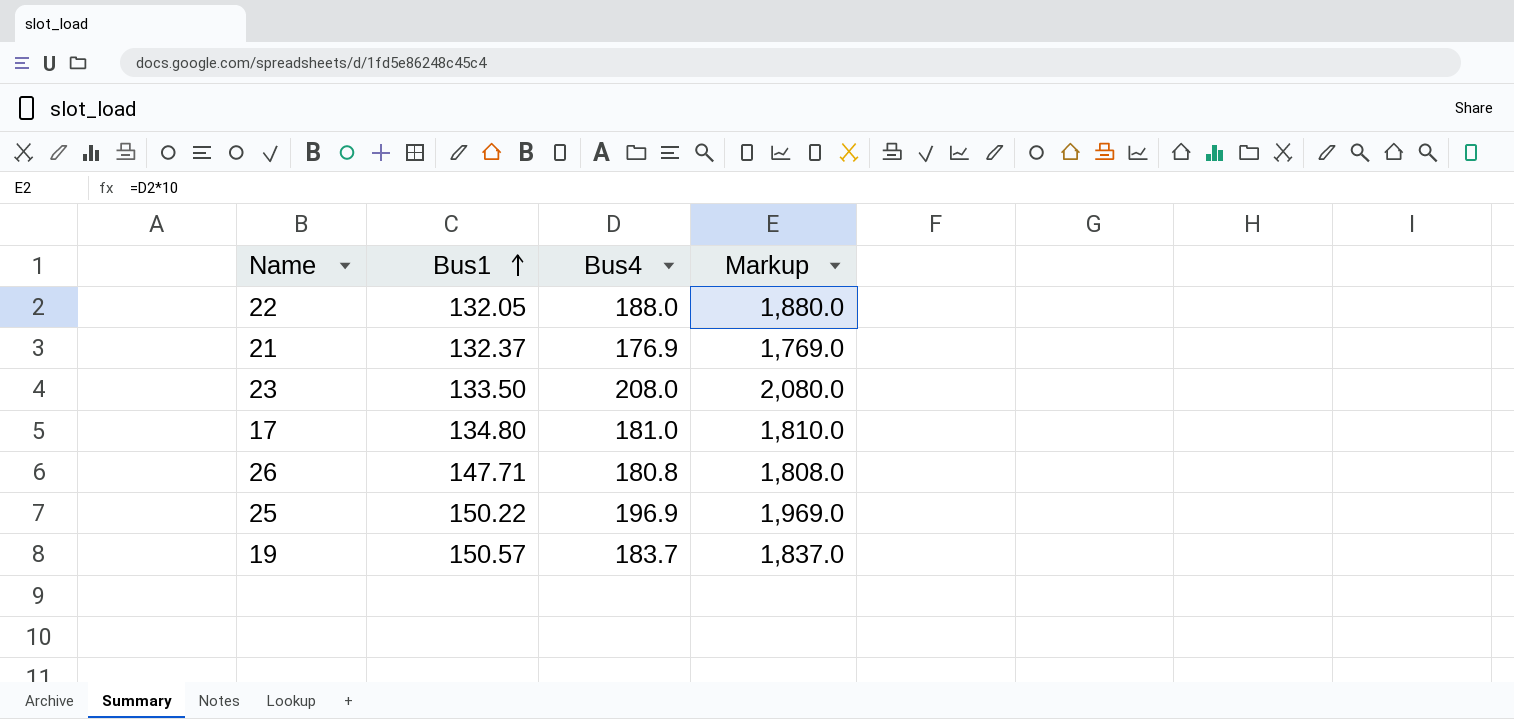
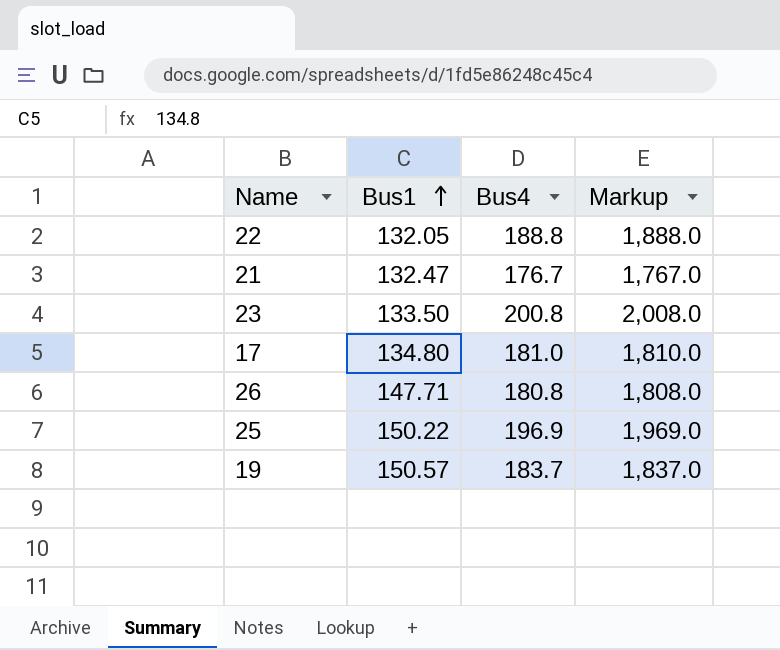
22 | Bus4: 188.0 -> 188.8
22 | Markup: 1,880.0 -> 1,888.0
21 | Bus1: 132.37 -> 132.47
21 | Bus4: 176.9 -> 176.7
21 | Markup: 1,769.0 -> 1,767.0
23 | Bus4: 208.0 -> 200.8
23 | Markup: 2,080.0 -> 2,008.0

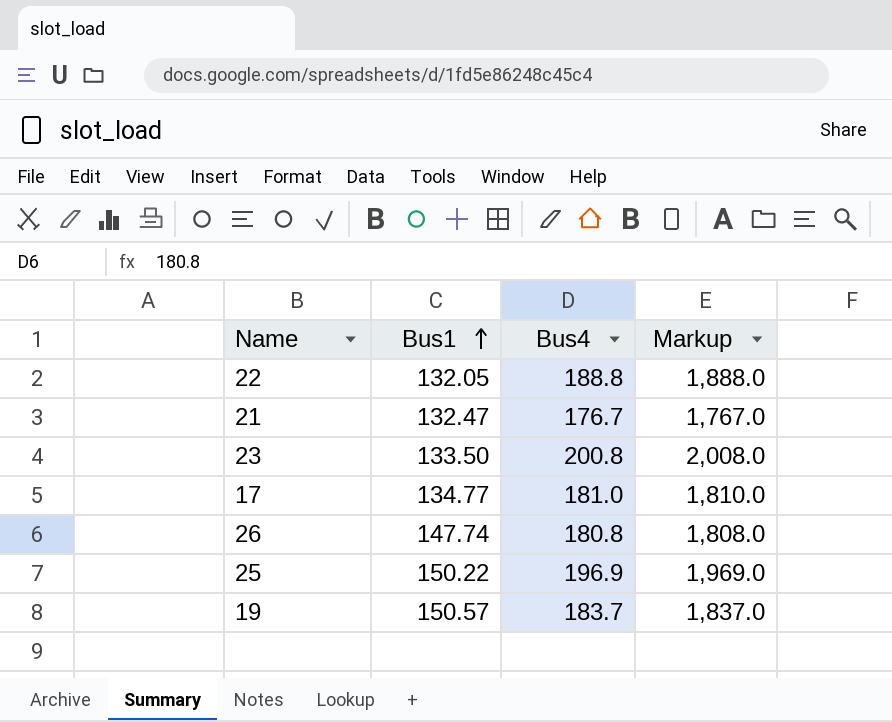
17 | Bus1: 134.80 -> 134.77
26 | Bus1: 147.71 -> 147.74

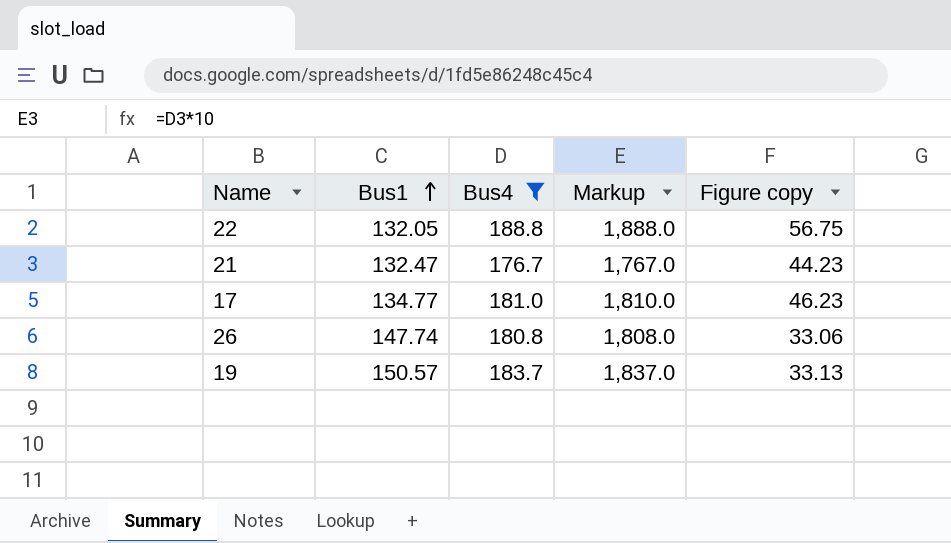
filter: none -> Bus4 <= 188.8
column Figure copy | formula: none -> [Bus4] - [Bus1]

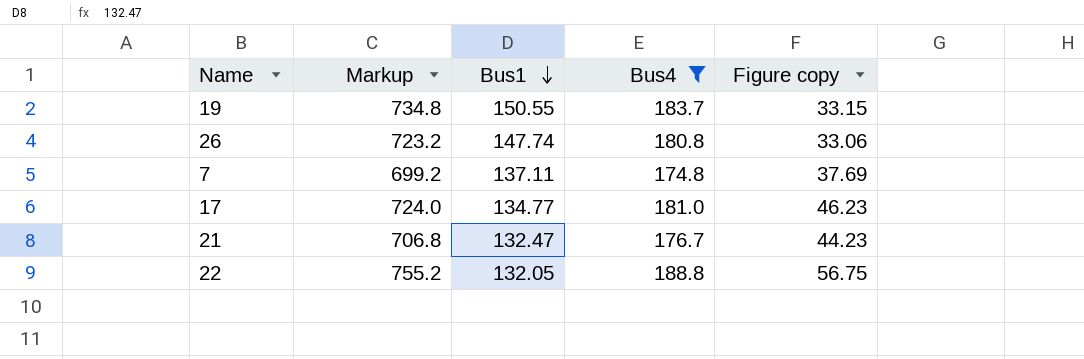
row order: Bus1 ascending -> Bus1 descending
column Markup | formula: [Bus4] * 10 -> [Bus4] * 4
column Markup | position: 4 -> 2
19 | Bus1: 150.57 -> 150.55
19 | Figure copy: 33.13 -> 33.15
row 7: none -> 699.2 | 137.11 | 174.8 | 37.69

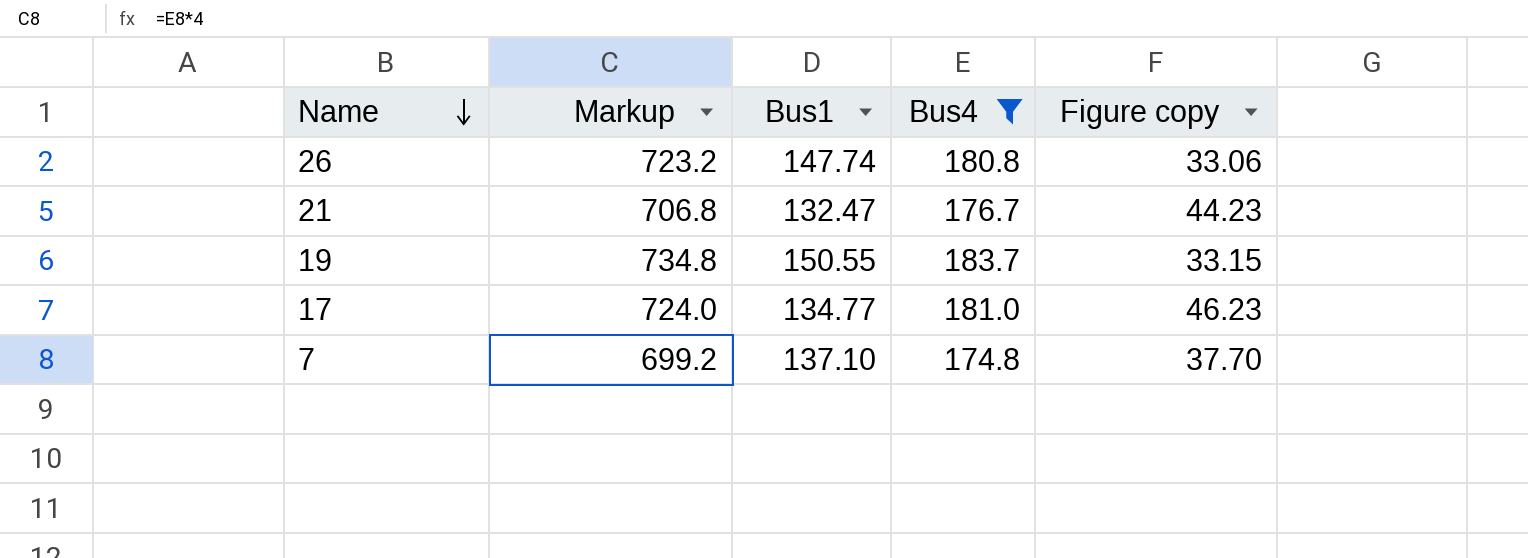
row order: Bus1 descending -> Name descending
row 22: 755.2 | 132.05 | 188.8 | 56.75 -> none
7 | Bus1: 137.11 -> 137.10
7 | Figure copy: 37.69 -> 37.70

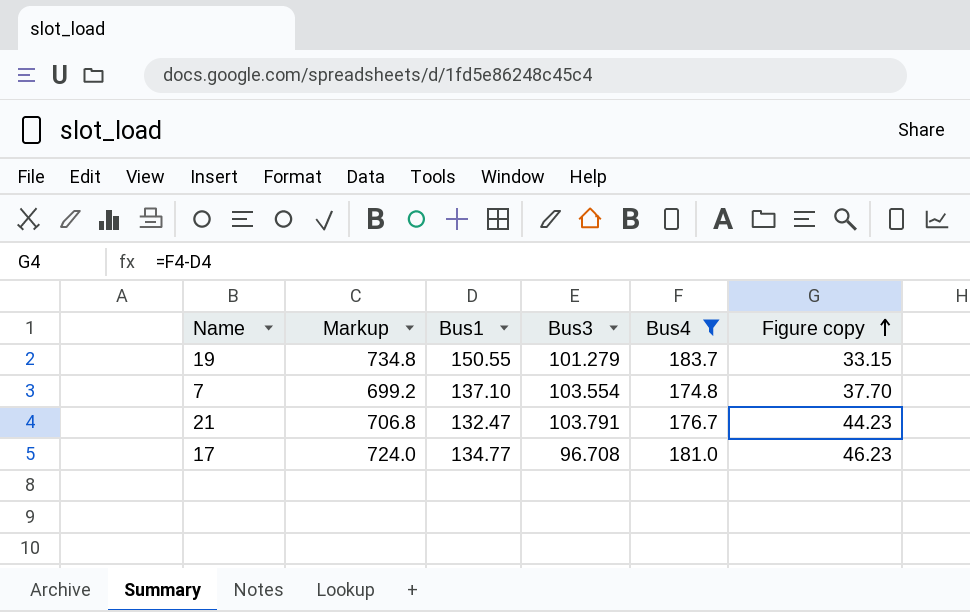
row order: Name descending -> Figure copy ascending
column Bus3 | position: none -> 4
row 26: 723.2 | 147.74 | 180.8 | 33.06 -> none

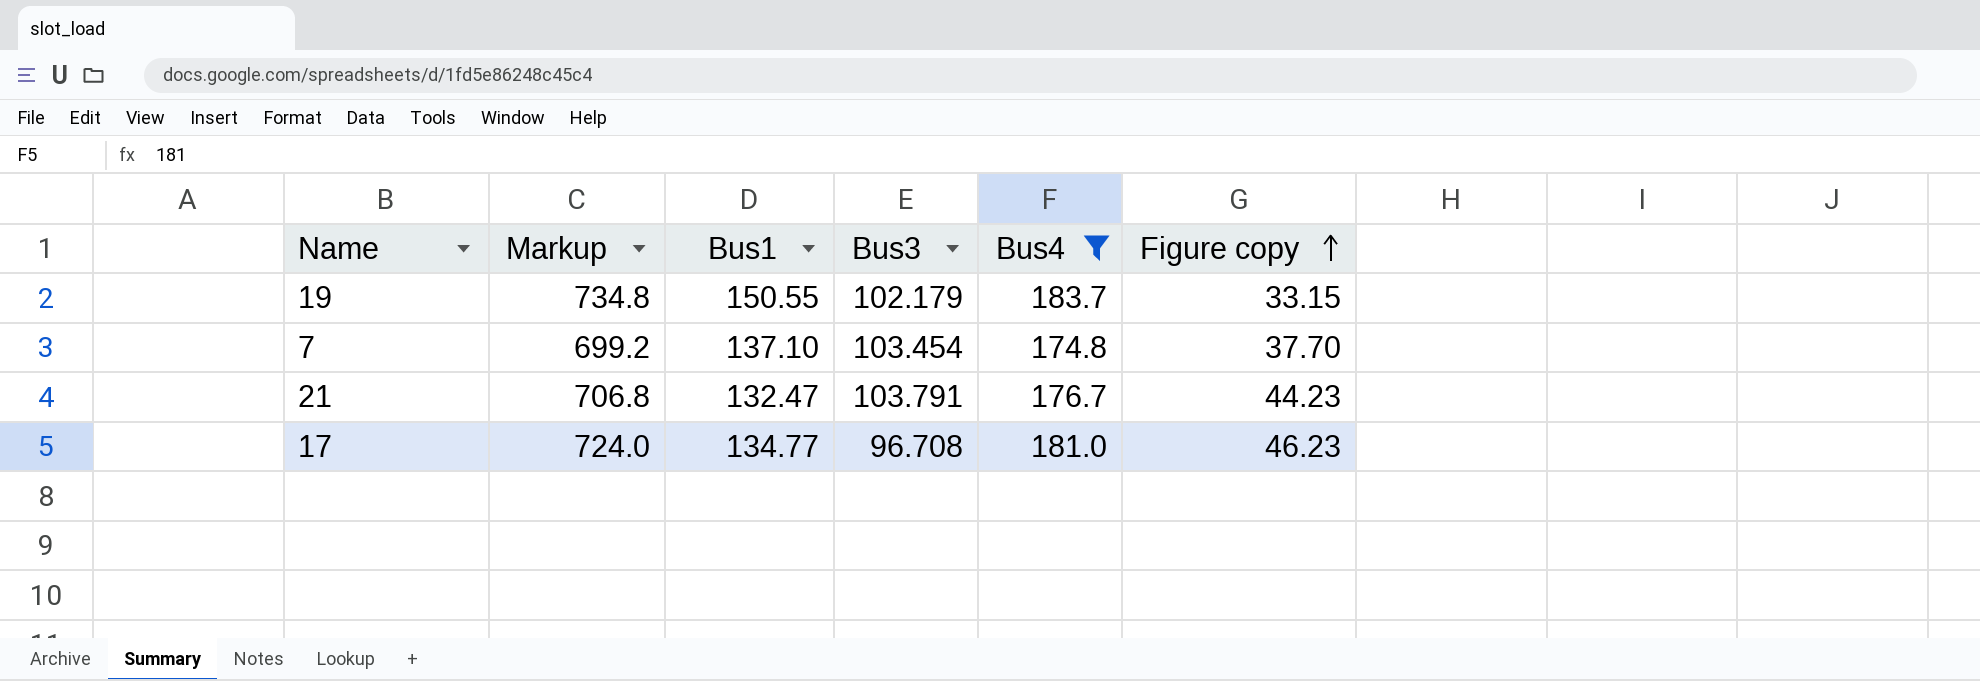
19 | Bus3: 101.279 -> 102.179
7 | Bus3: 103.554 -> 103.454

